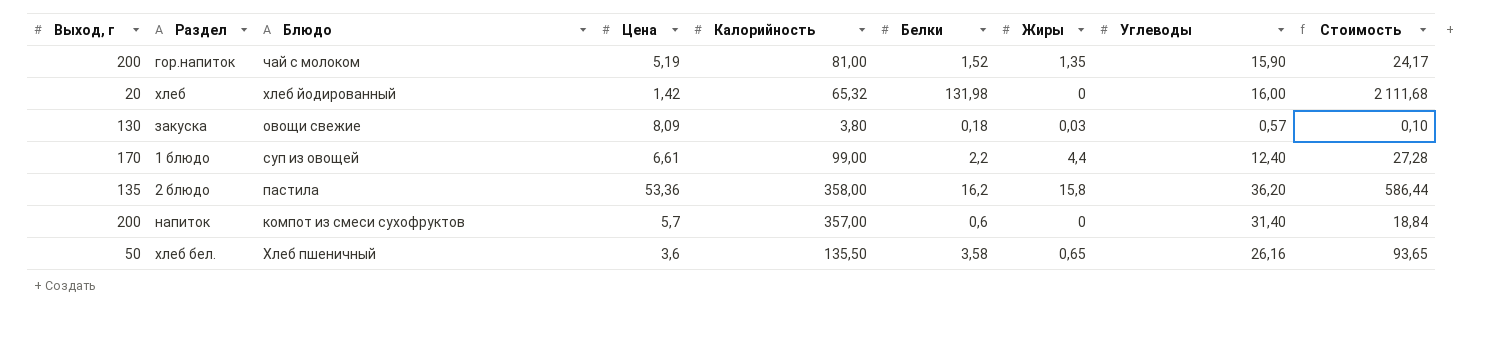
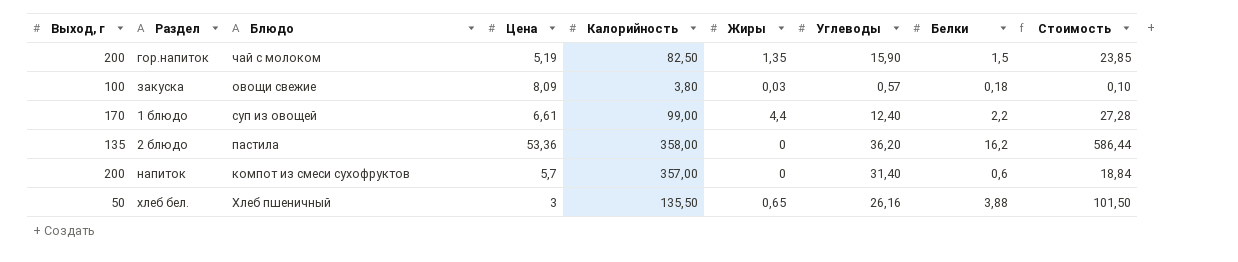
column Белки | position: 6 -> 8
row хлеб: 20 | хлеб йодированный | 1,42 | 65,32 | 131,98 | 0 | 16,00 | 2 111,68 -> none
гор.напиток | Калорийность: 81,00 -> 82,50
гор.напиток | Белки: 1,52 -> 1,5
гор.напиток | Стоимость: 24,17 -> 23,85
закуска | Выход, г: 130 -> 100
2 блюдо | Жиры: 15,8 -> 0
хлеб бел. | Цена: 3,6 -> 3
хлеб бел. | Белки: 3,58 -> 3,88
хлеб бел. | Стоимость: 93,65 -> 101,50

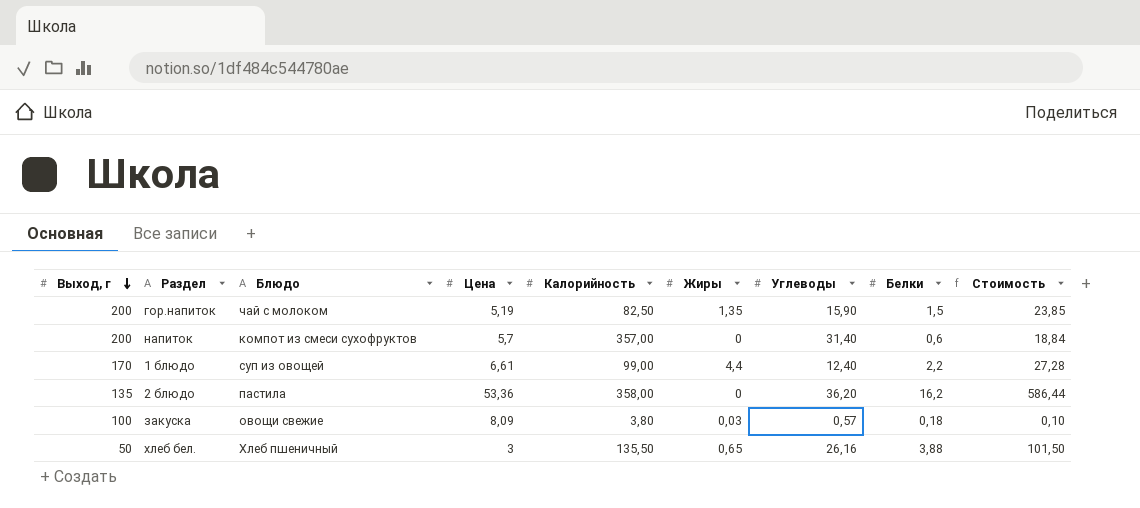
row order: none -> Выход, г descending

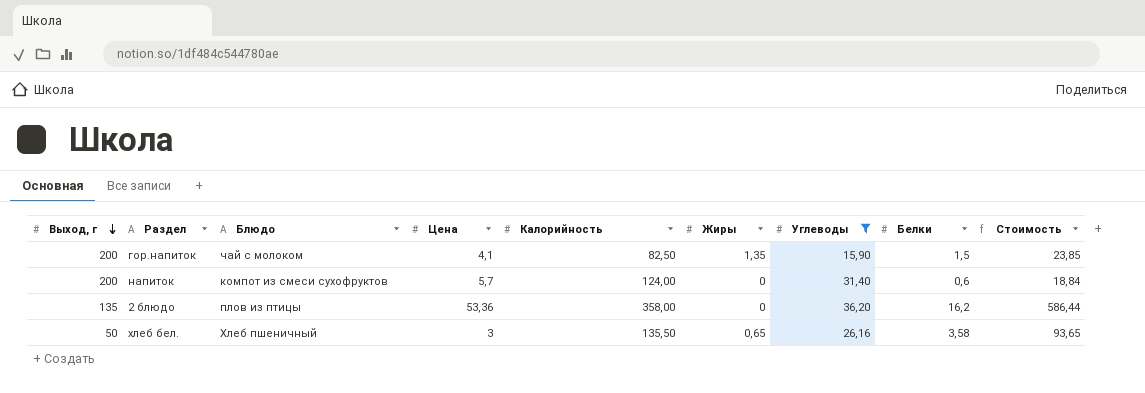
filter: none -> Углеводы >= 15,90
гор.напиток | Цена: 5,19 -> 4,1
напиток | Калорийность: 357,00 -> 124,00
2 блюдо | Блюдо: пастила -> плов из птицы
хлеб бел. | Белки: 3,88 -> 3,58
хлеб бел. | Стоимость: 101,50 -> 93,65

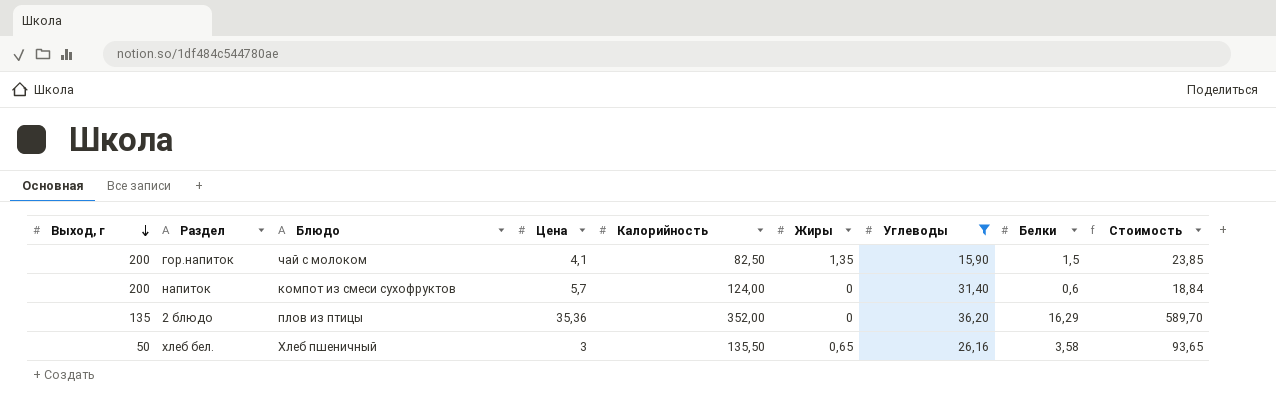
2 блюдо | Цена: 53,36 -> 35,36
2 блюдо | Калорийность: 358,00 -> 352,00
2 блюдо | Белки: 16,2 -> 16,29
2 блюдо | Стоимость: 586,44 -> 589,70

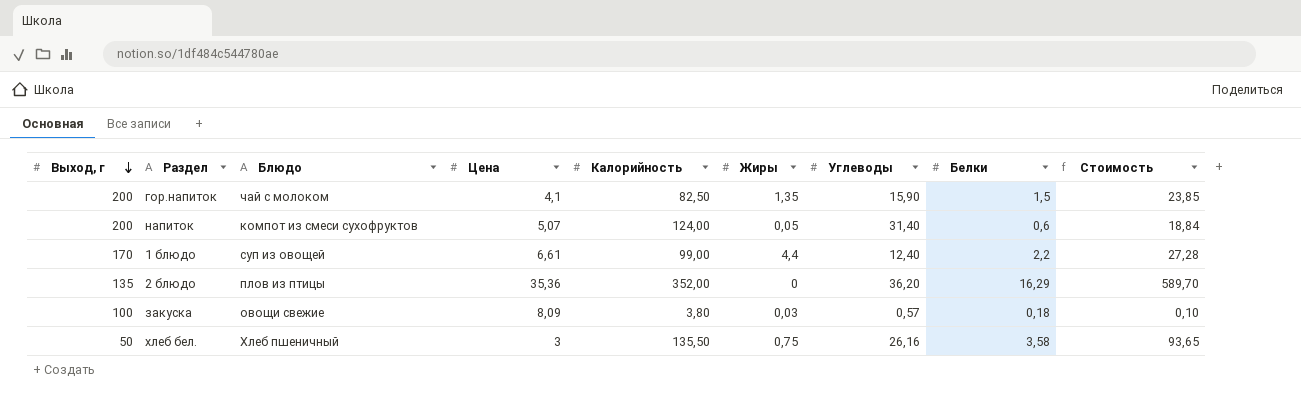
filter: Углеводы >= 15,90 -> none
напиток | Цена: 5,7 -> 5,07
напиток | Жиры: 0 -> 0,05
хлеб бел. | Жиры: 0,65 -> 0,75

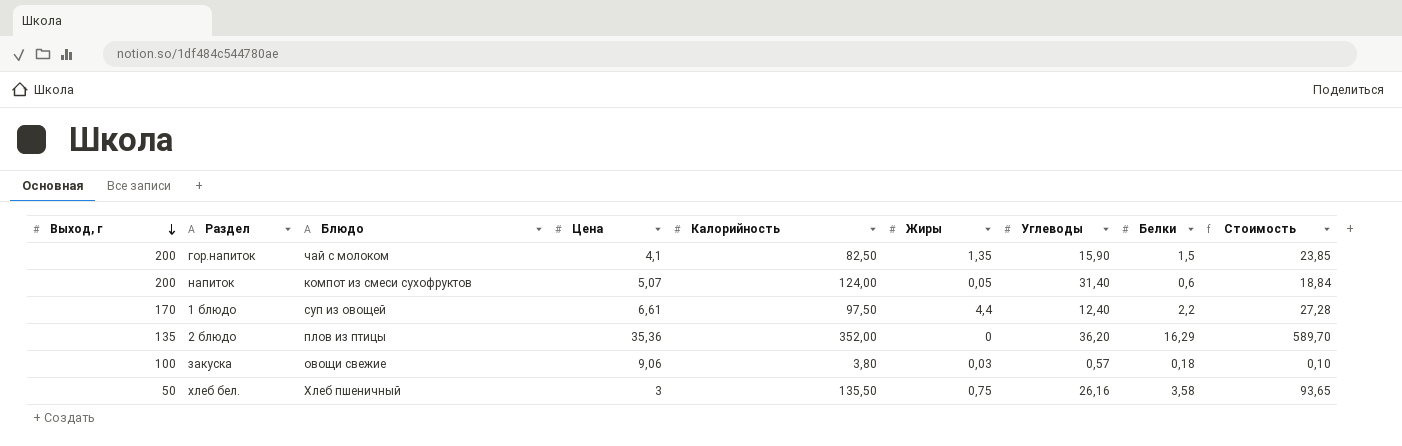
1 блюдо | Калорийность: 99,00 -> 97,50
закуска | Цена: 8,09 -> 9,06

